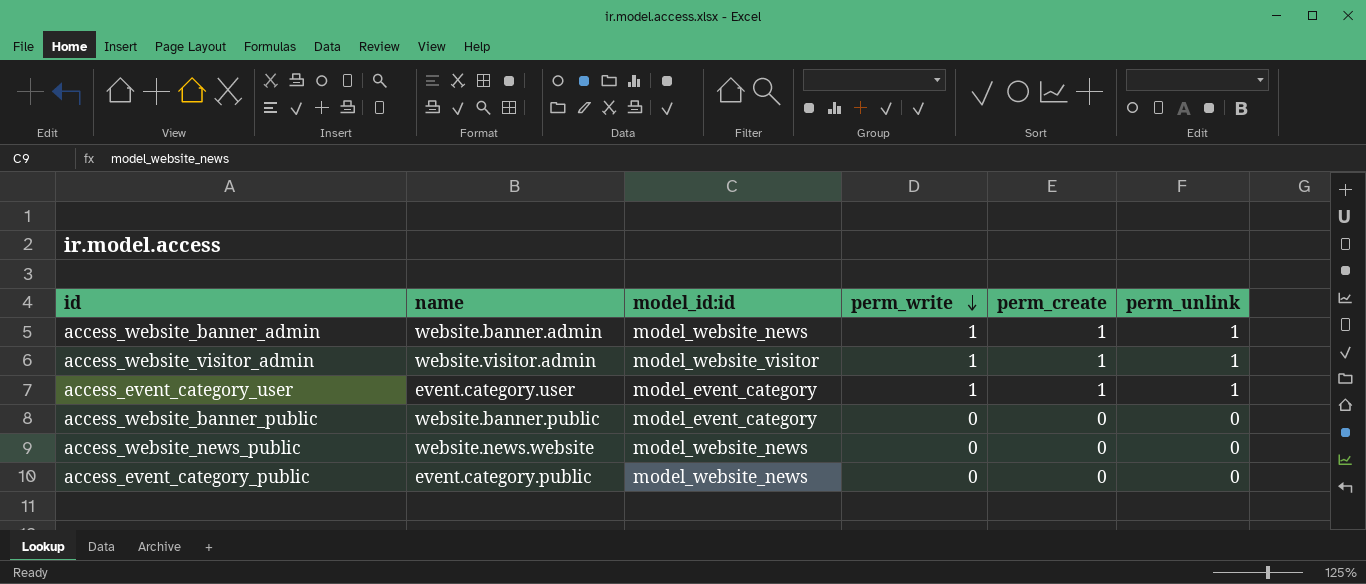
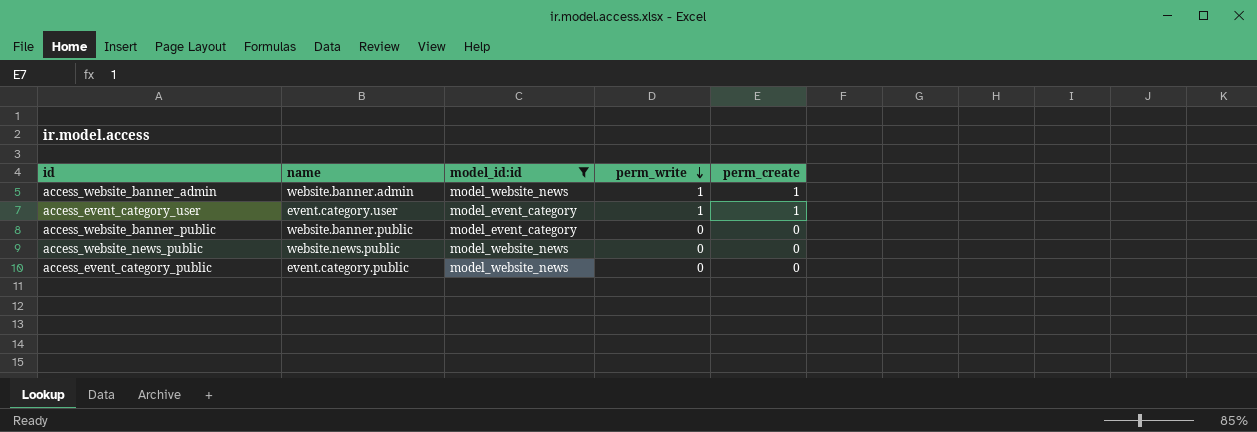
filter: none -> model_id:id != model_website_visitor
column perm_unlink | position: 6 -> none
access_website_news_public | name: website.news.website -> website.news.public

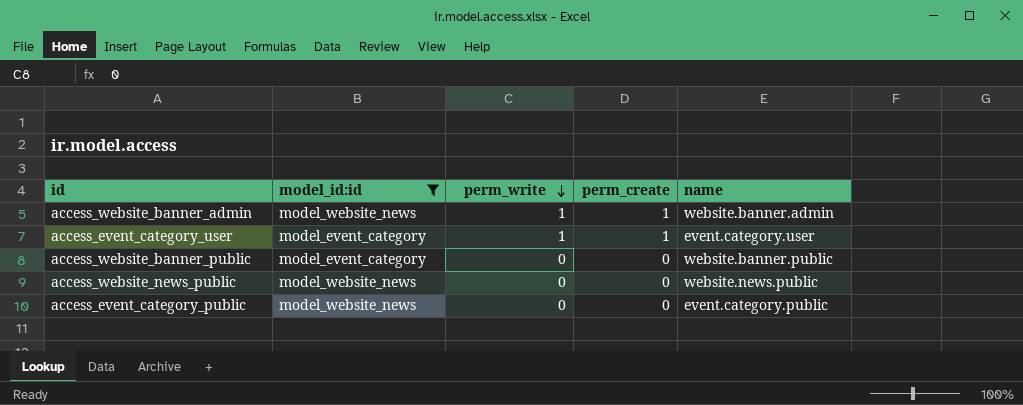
column name | position: 2 -> 5

